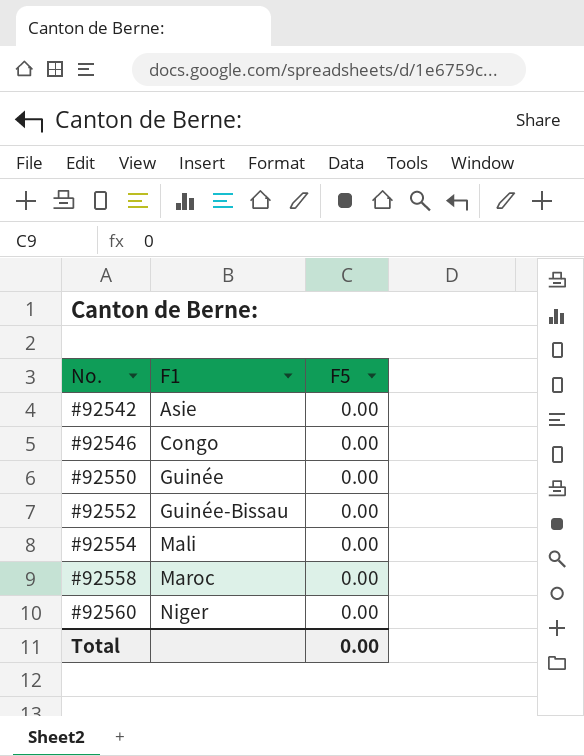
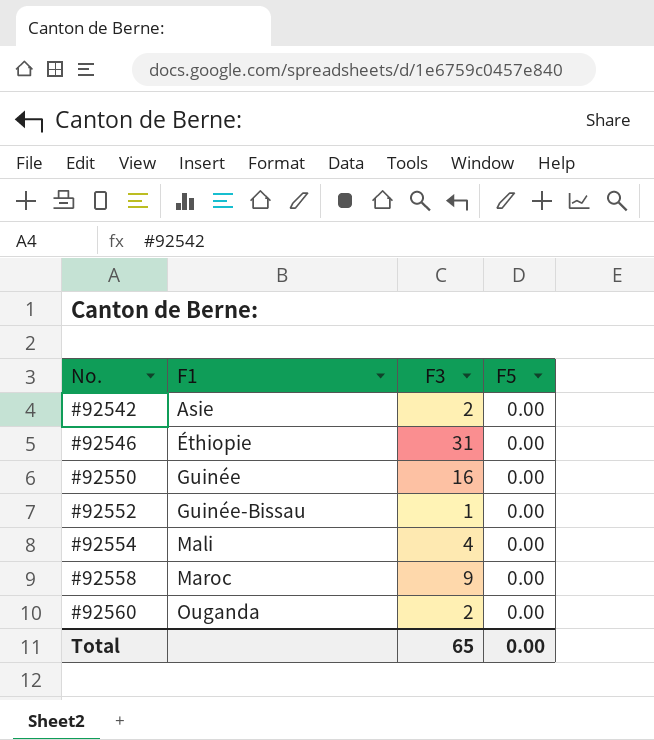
column F3 | position: none -> 3
#92546 | F1: Congo -> Éthiopie
#92560 | F1: Niger -> Ouganda

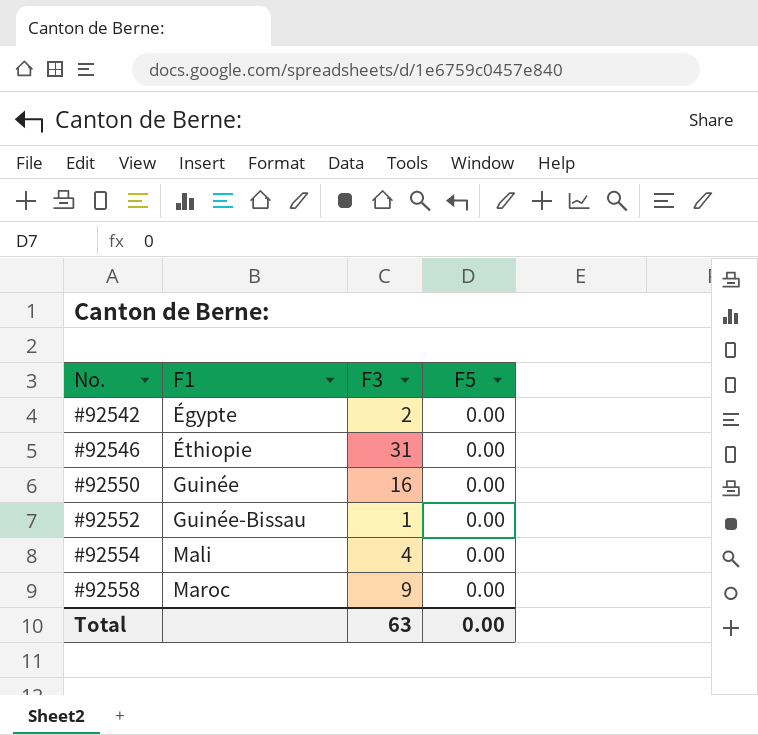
row #92560: Ouganda | 2 | 0.00 -> none
#92542 | F1: Asie -> Égypte
Total | F3: 65 -> 63

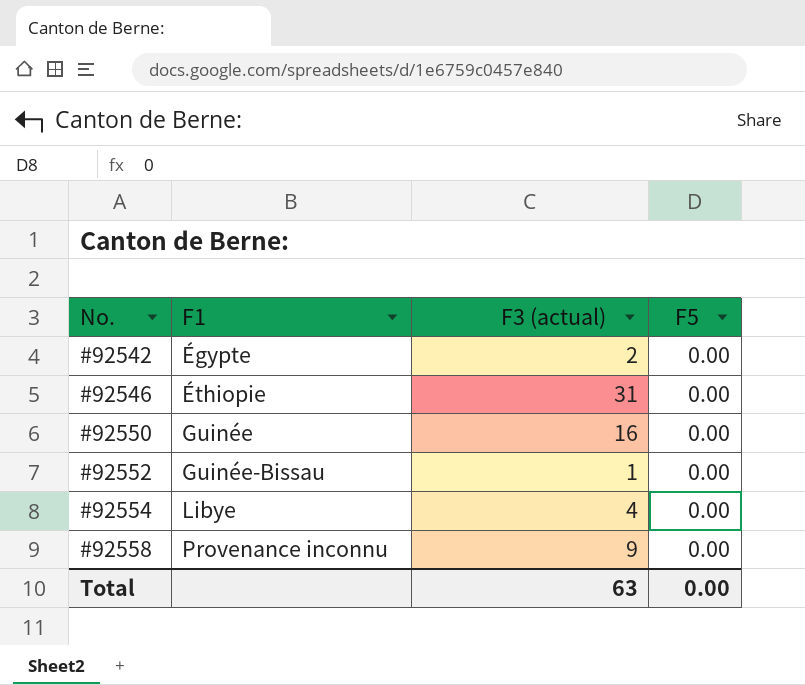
column name: F3 -> F3 (actual)
#92554 | F1: Mali -> Libye
#92558 | F1: Maroc -> Provenance inconnu

